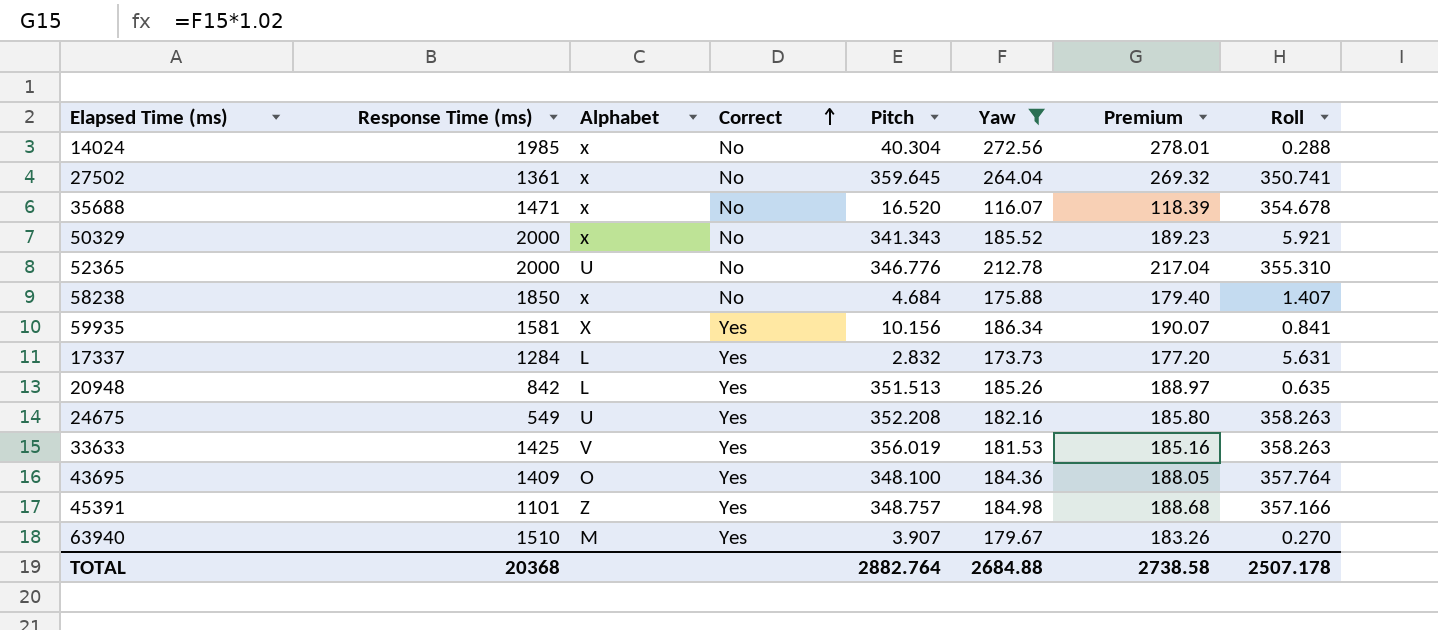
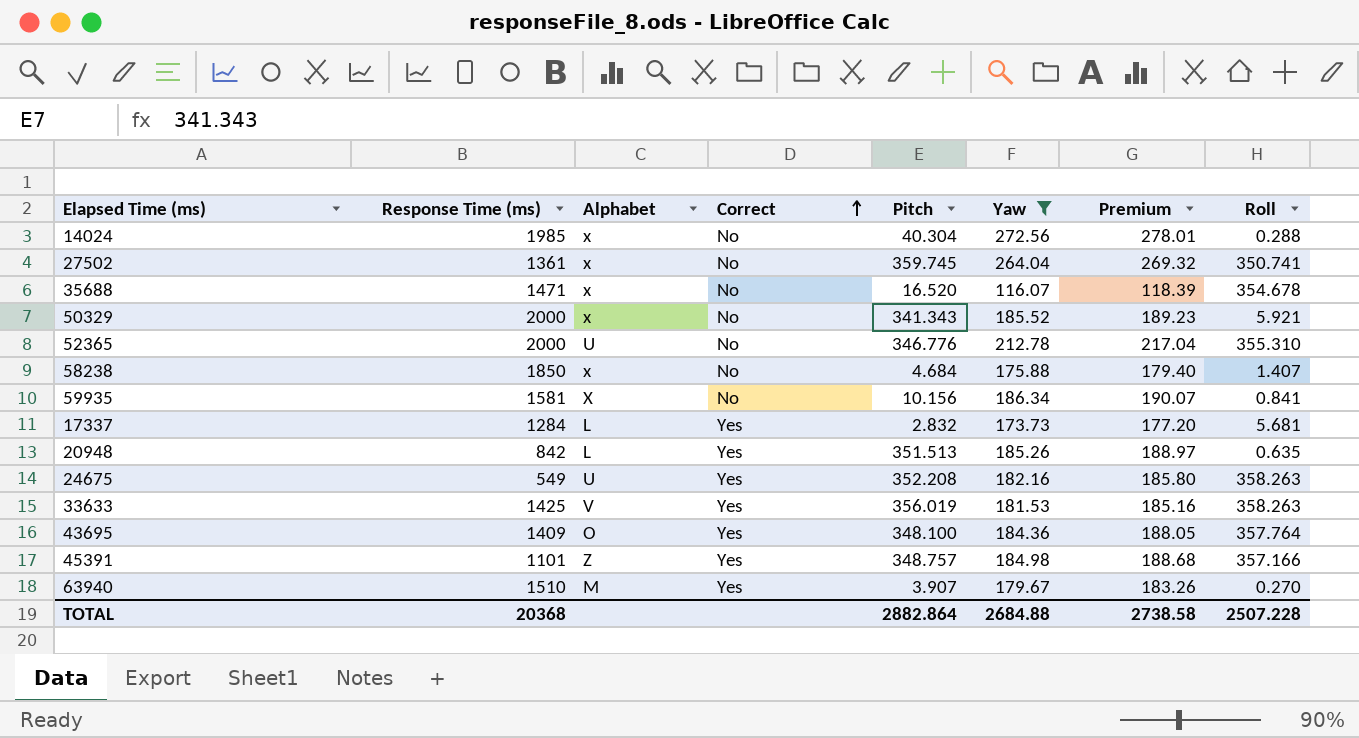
27502 | Pitch: 359.645 -> 359.745
59935 | Correct: Yes -> No
17337 | Roll: 5.631 -> 5.681
TOTAL | Pitch: 2882.764 -> 2882.864
TOTAL | Roll: 2507.178 -> 2507.228

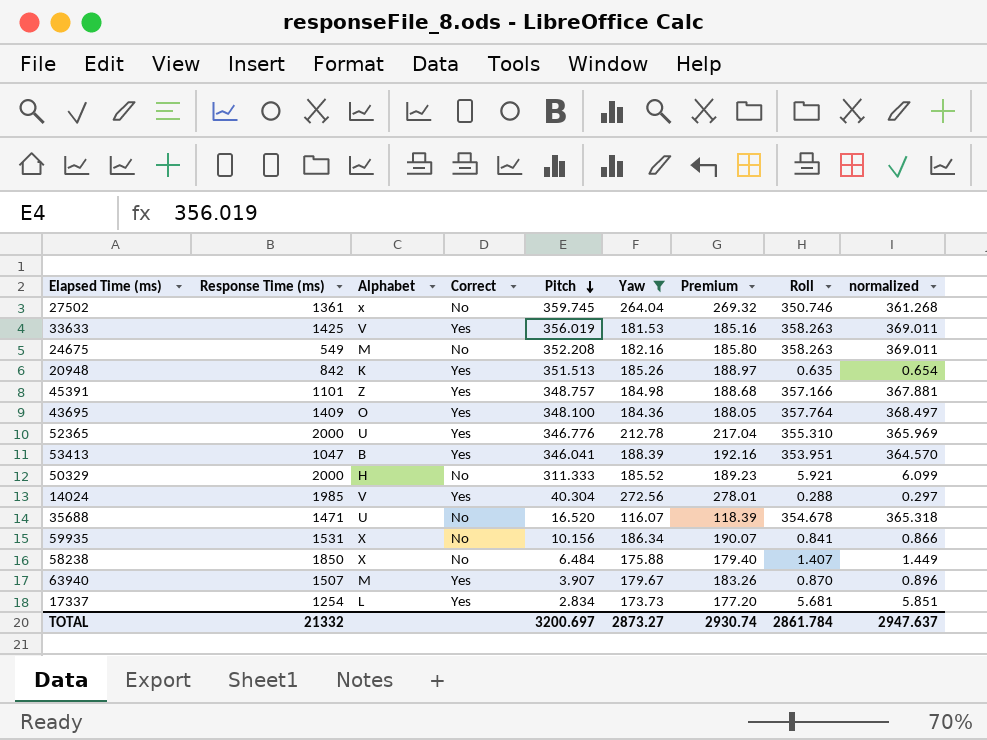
row order: Correct ascending -> Pitch descending
column normalized | formula: none -> [Roll] * 1.03
27502 | Roll: 350.741 -> 350.746
24675 | Alphabet: U -> M
24675 | Correct: Yes -> No
20948 | Alphabet: L -> K
52365 | Correct: No -> Yes
row 53413: none -> 1047 | B | Yes | 346.041 | 188.39 | 192.16 | 353.951 | 364.570
50329 | Alphabet: x -> H
50329 | Pitch: 341.343 -> 311.333
14024 | Alphabet: x -> V
14024 | Correct: No -> Yes
35688 | Alphabet: x -> U
59935 | Response Time (ms): 1581 -> 1531
58238 | Alphabet: x -> X
58238 | Pitch: 4.684 -> 6.484
63940 | Response Time (ms): 1510 -> 1507
63940 | Roll: 0.270 -> 0.870
17337 | Response Time (ms): 1284 -> 1254
17337 | Pitch: 2.832 -> 2.834
TOTAL | Response Time (ms): 20368 -> 21332
TOTAL | Pitch: 2882.864 -> 3200.697
TOTAL | Yaw: 2684.88 -> 2873.27
TOTAL | Premium: 2738.58 -> 2930.74
TOTAL | Roll: 2507.228 -> 2861.784

